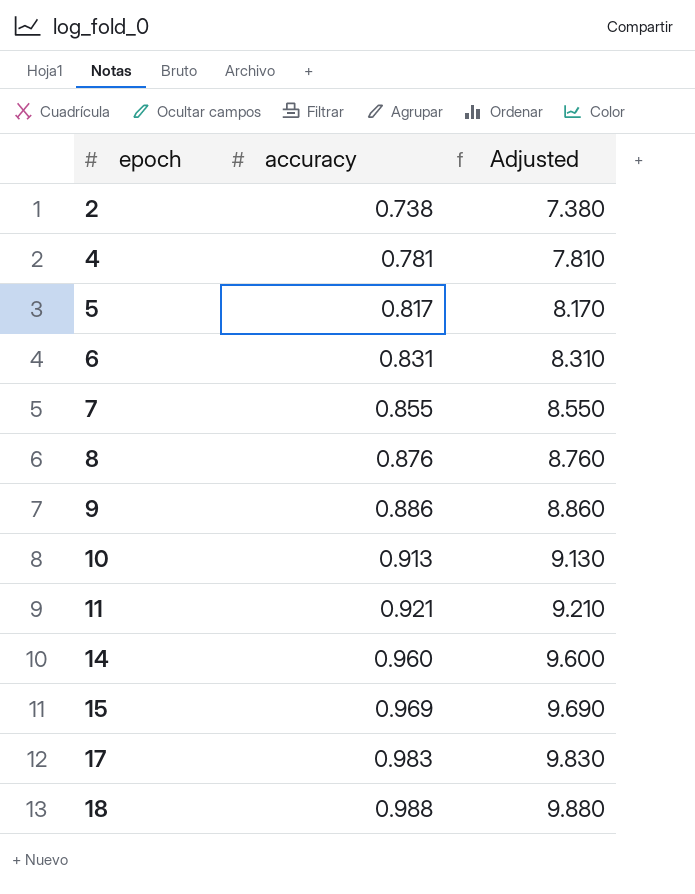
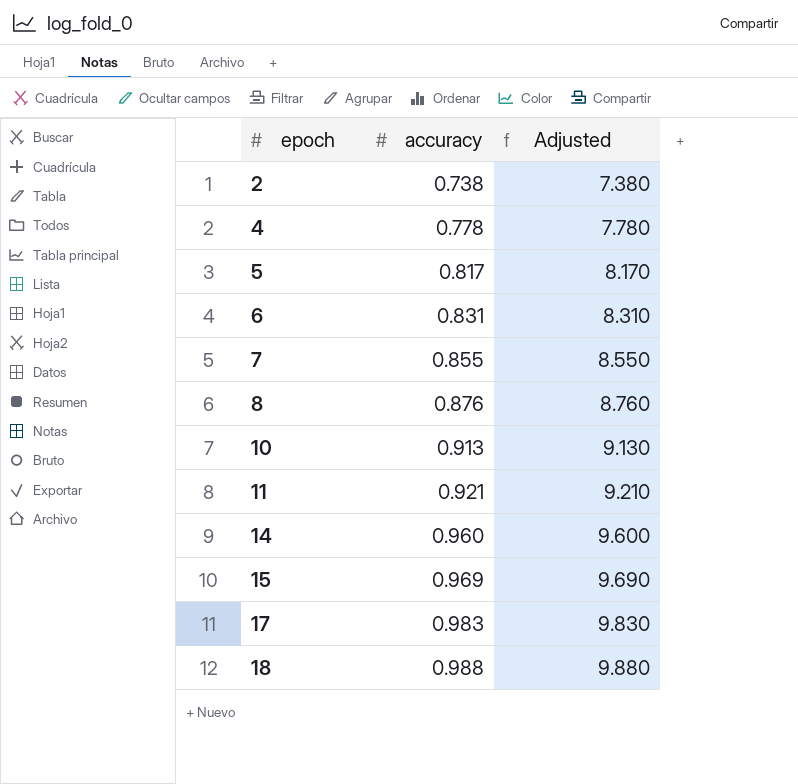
row 9: 0.886 | 8.860 -> none
4 | accuracy: 0.781 -> 0.778
4 | Adjusted: 7.810 -> 7.780

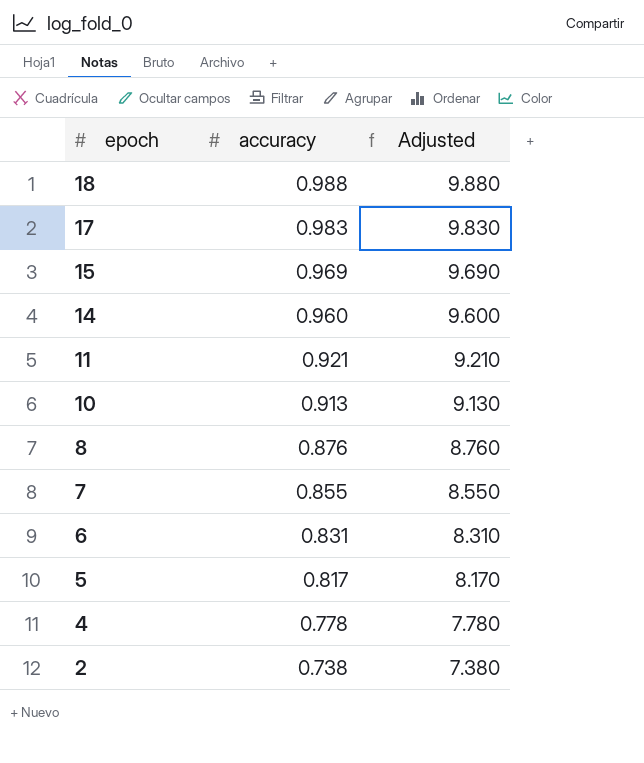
row order: epoch ascending -> epoch descending

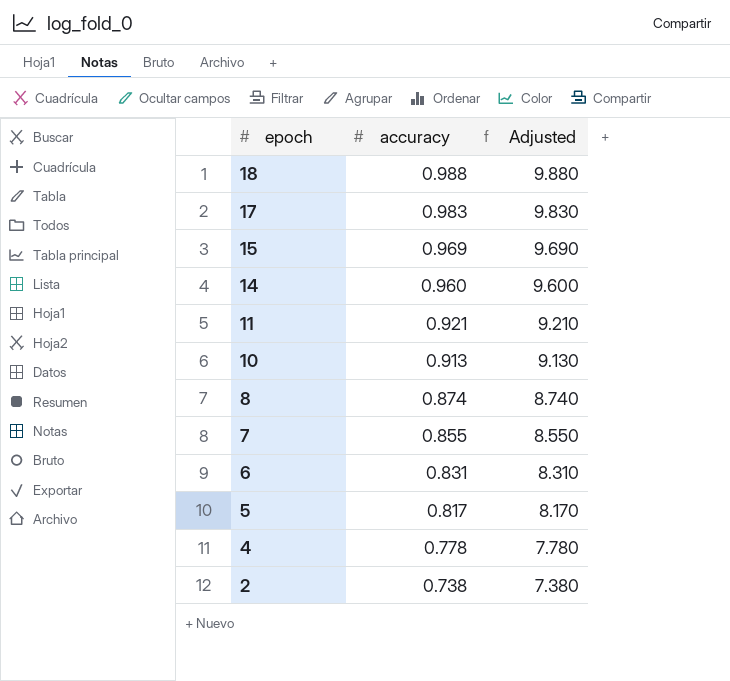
8 | accuracy: 0.876 -> 0.874
8 | Adjusted: 8.760 -> 8.740

